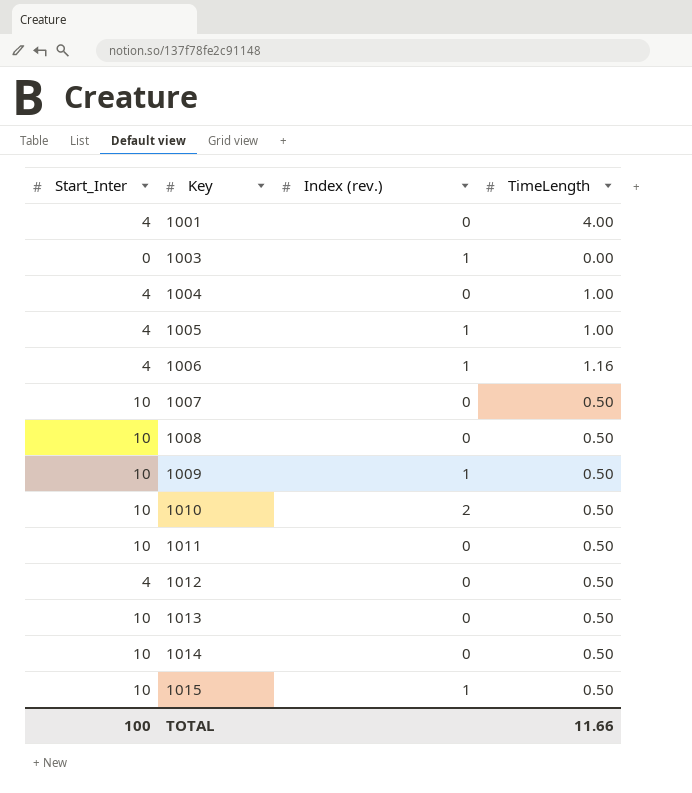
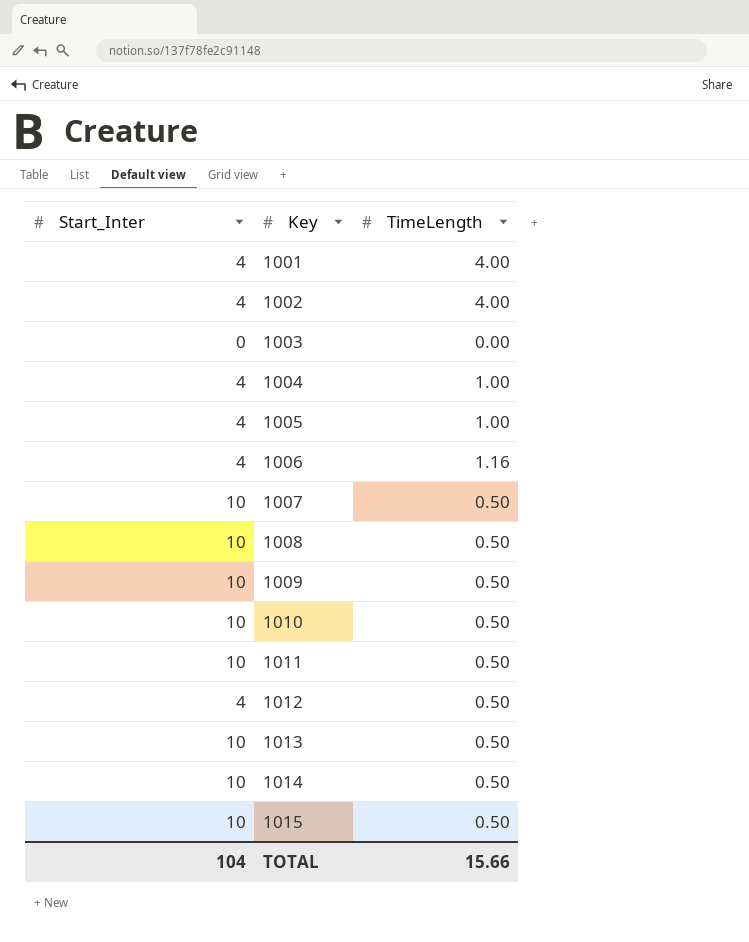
column Index (rev.) | position: 3 -> none
row 1002: none -> 4 | 4.00
TOTAL | Start_Inter: 100 -> 104
TOTAL | TimeLength: 11.66 -> 15.66

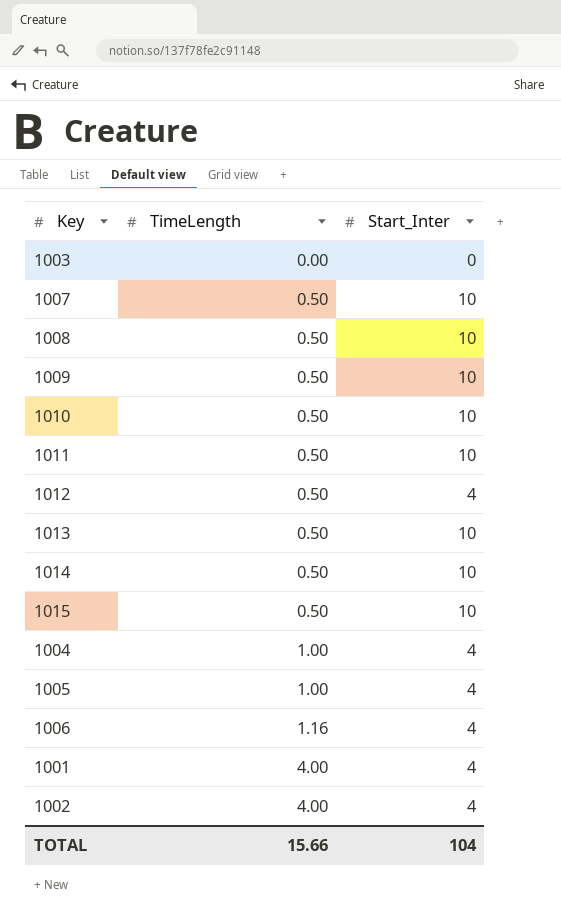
row order: Key ascending -> TimeLength ascending
column Start_Inter | position: 1 -> 3

